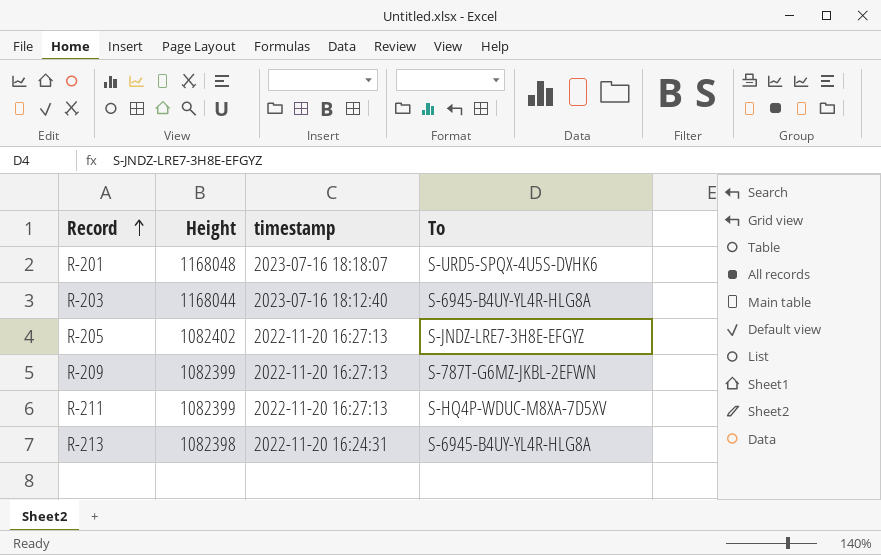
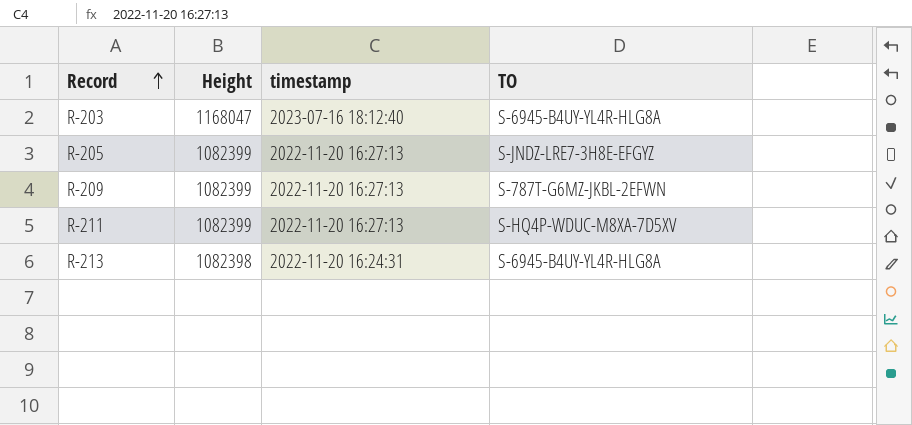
column name: To -> TO
row R-201: 1168048 | 2023-07-16 18:18:07 | S-URD5-SPQX-4U5S-DVHK6 -> none
R-203 | Height: 1168044 -> 1168047
R-205 | Height: 1082402 -> 1082399

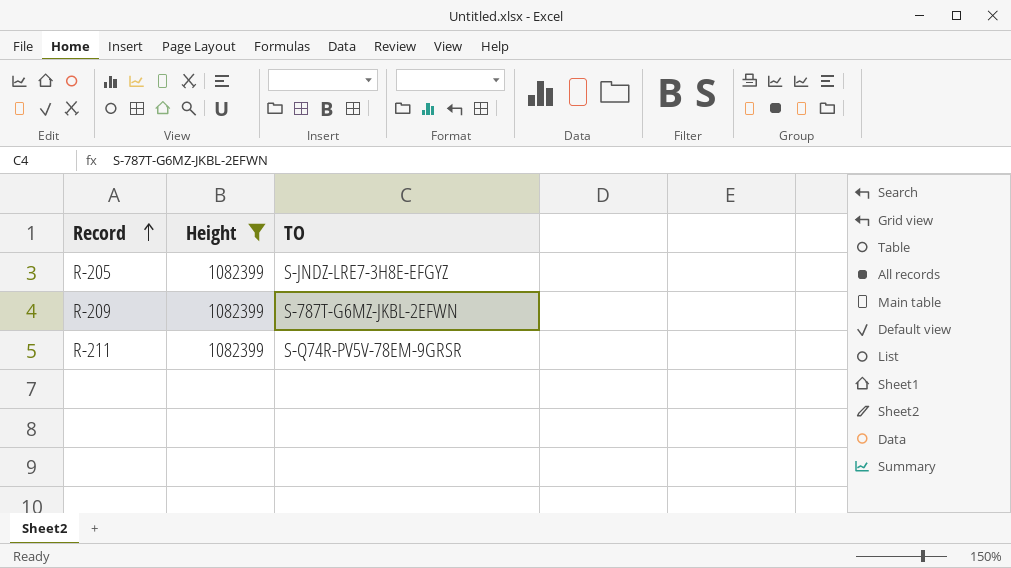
filter: none -> Height = 1082399
column timestamp | position: 3 -> none
R-211 | TO: S-HQ4P-WDUC-M8XA-7D5XV -> S-Q74R-PV5V-78EM-9GRSR

